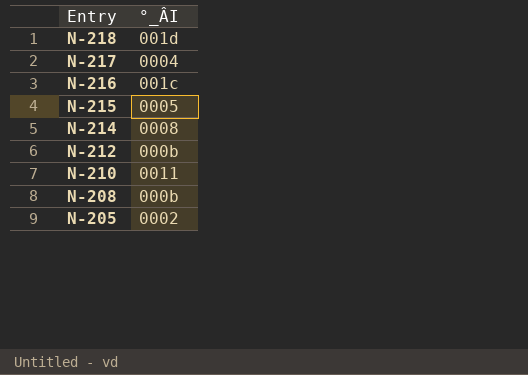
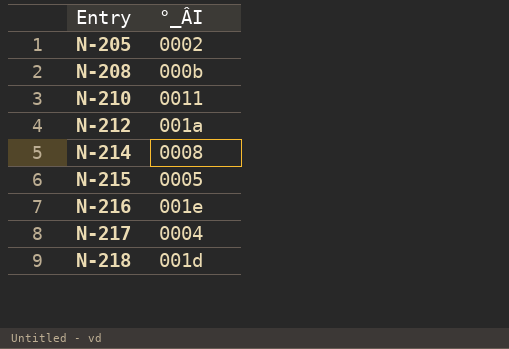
row order: Entry descending -> Entry ascending
N-212 | °_ÂI: 000b -> 001a
N-216 | °_ÂI: 001c -> 001e

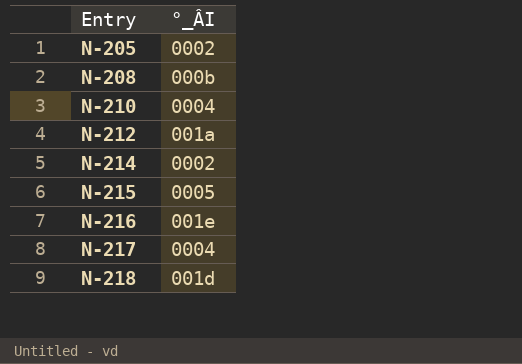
N-210 | °_ÂI: 0011 -> 0004
N-214 | °_ÂI: 0008 -> 0002

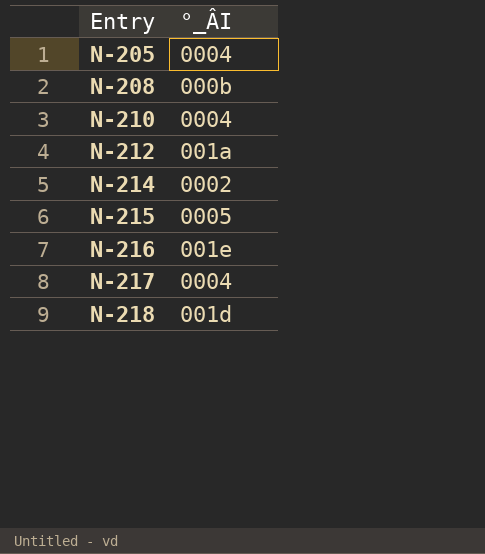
N-205 | °_ÂI: 0002 -> 0004

